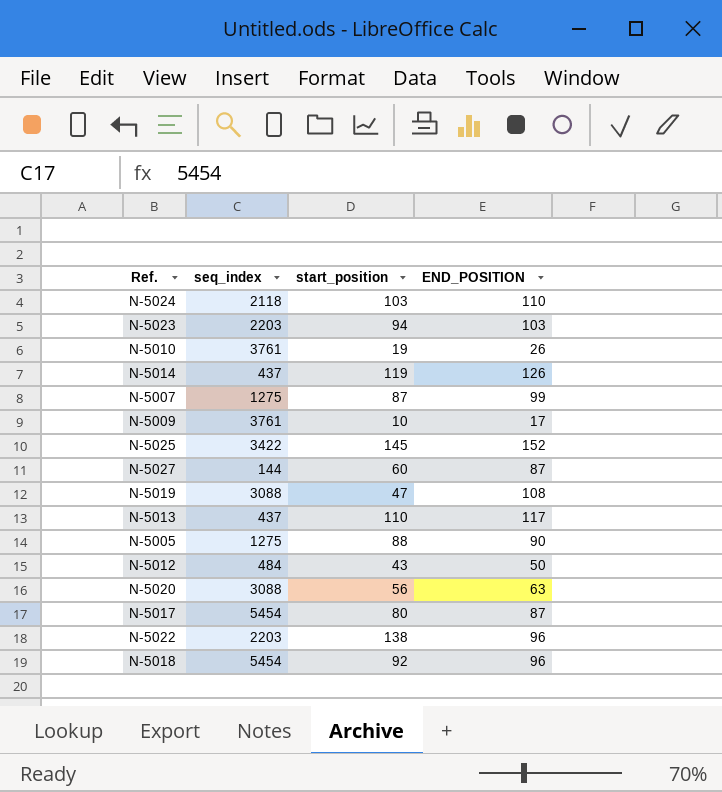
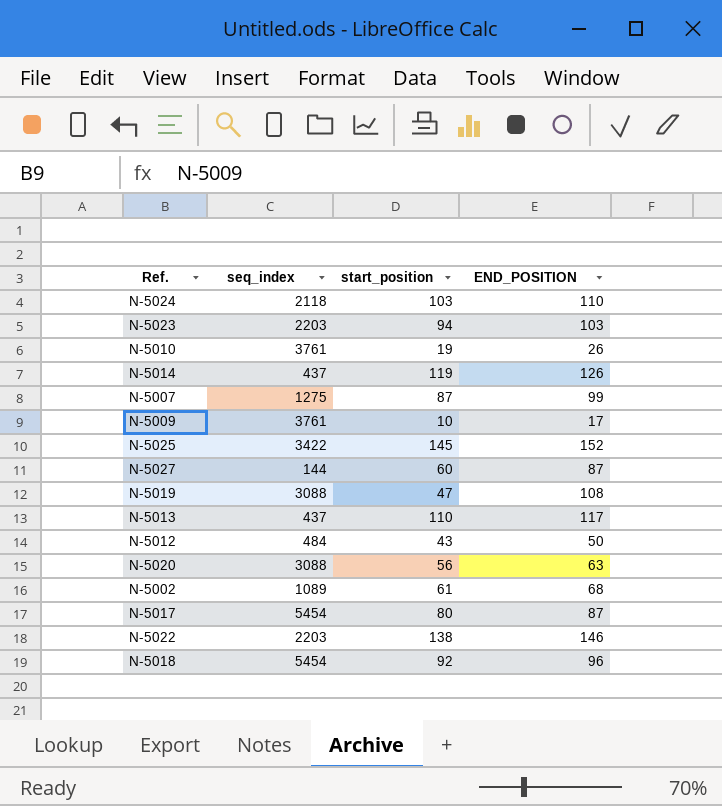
row N-5005: 1275 | 88 | 90 -> none
row N-5002: none -> 1089 | 61 | 68
N-5022 | END_POSITION: 96 -> 146

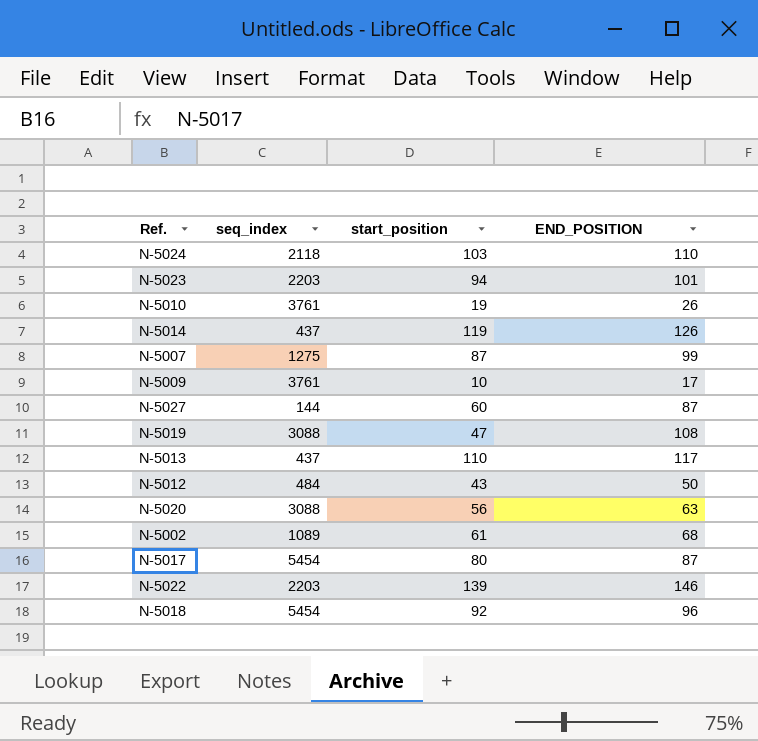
row N-5025: 3422 | 145 | 152 -> none
N-5023 | END_POSITION: 103 -> 101
N-5022 | start_position: 138 -> 139

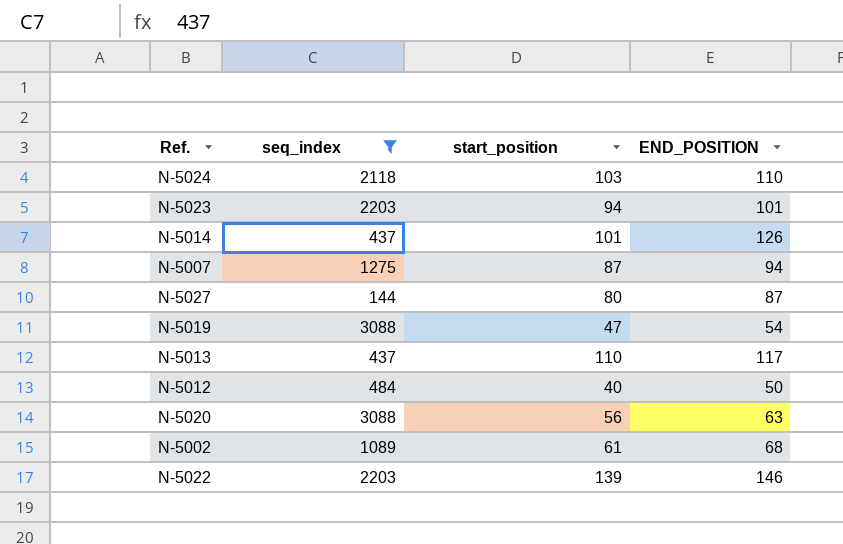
filter: none -> seq_index <= 3088
N-5014 | start_position: 119 -> 101
N-5007 | END_POSITION: 99 -> 94
N-5027 | start_position: 60 -> 80
N-5019 | END_POSITION: 108 -> 54
N-5012 | start_position: 43 -> 40

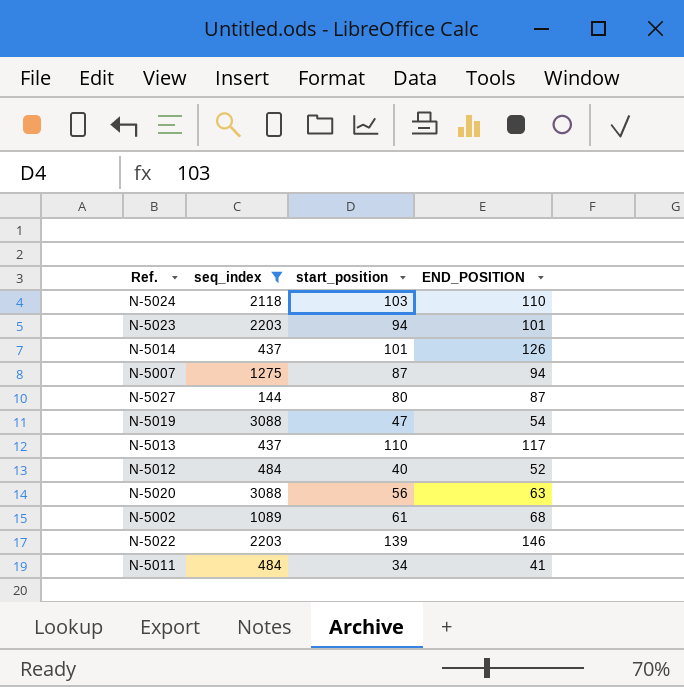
N-5012 | END_POSITION: 50 -> 52
row N-5011: none -> 484 | 34 | 41

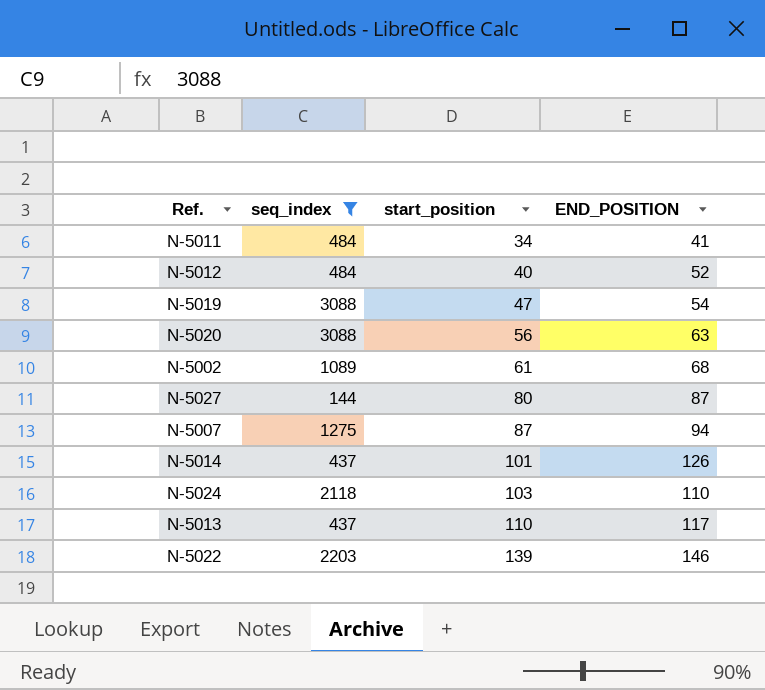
row order: none -> start_position ascending
row N-5023: 2203 | 94 | 101 -> none

